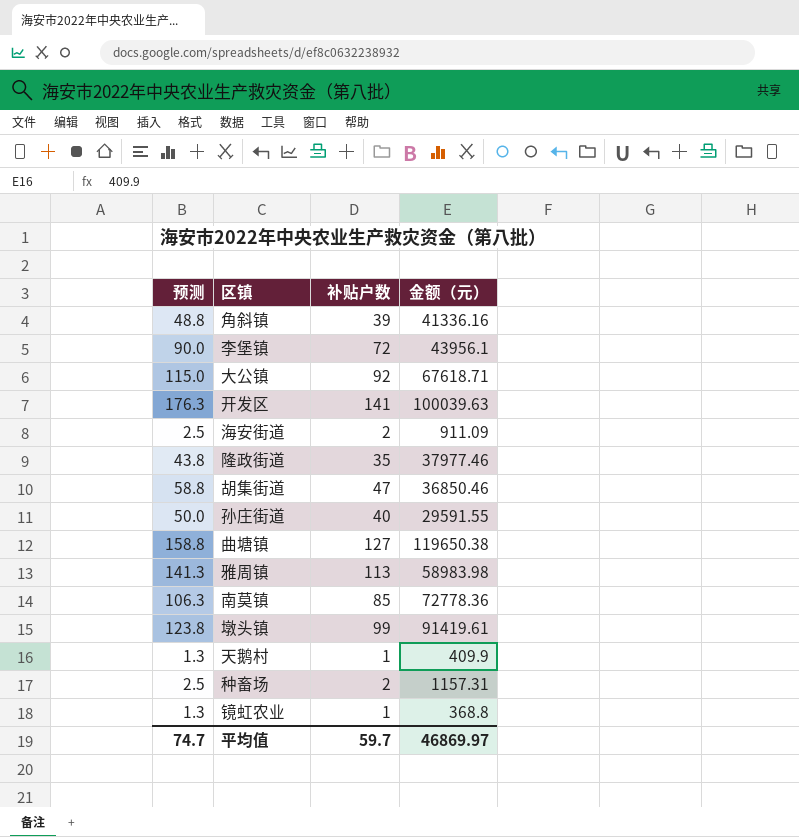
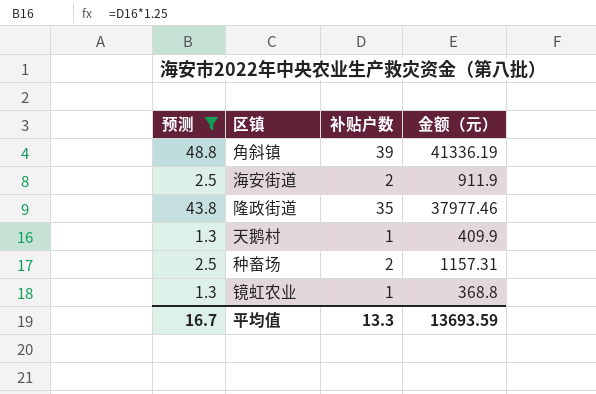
filter: none -> 预测 <= 48.8
角斜镇 | 金额（元）: 41336.16 -> 41336.19
海安街道 | 金额（元）: 911.09 -> 911.9
平均值 | 预测: 74.7 -> 16.7
平均值 | 补贴户数: 59.7 -> 13.3
平均值 | 金额（元）: 46869.97 -> 13693.59

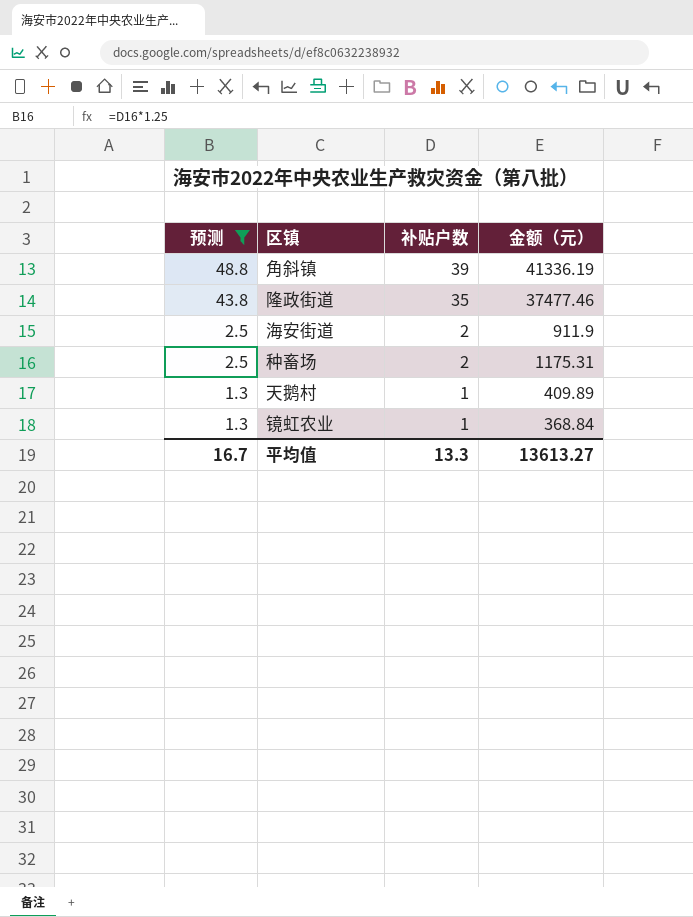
row order: none -> 预测 descending
隆政街道 | 金额（元）: 37977.46 -> 37477.46
种畜场 | 金额（元）: 1157.31 -> 1175.31
天鹅村 | 金额（元）: 409.9 -> 409.89
镜虹农业 | 金额（元）: 368.8 -> 368.84
平均值 | 金额（元）: 13693.59 -> 13613.27

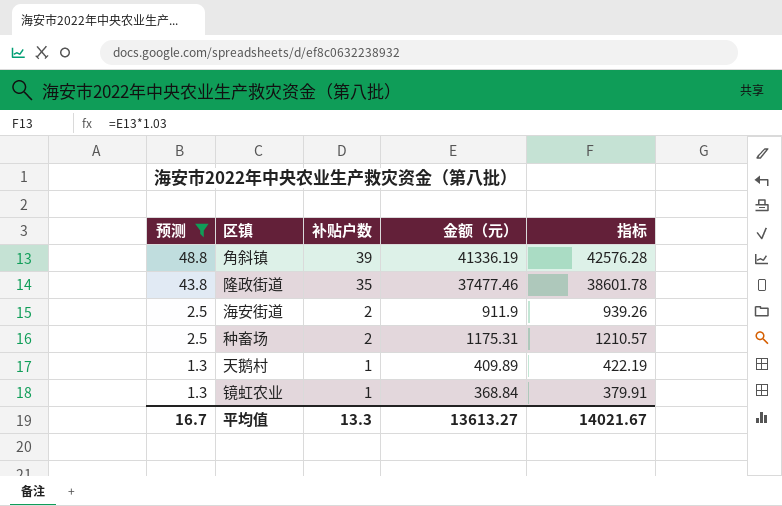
column 指标 | formula: none -> [金额（元）] * 1.03

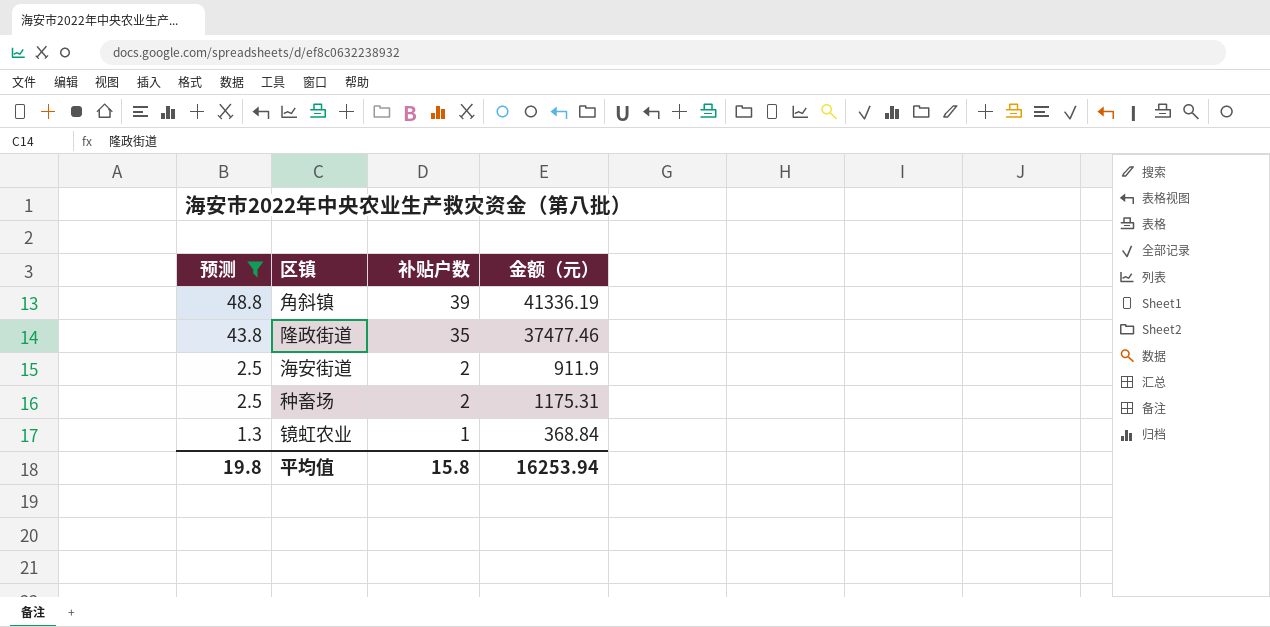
column 指标 | formula: [金额（元）] * 1.03 -> none
row 天鹅村: 1.3 | 1 | 409.89 | 422.19 -> none
平均值 | 预测: 16.7 -> 19.8
平均值 | 补贴户数: 13.3 -> 15.8
平均值 | 金额（元）: 13613.27 -> 16253.94

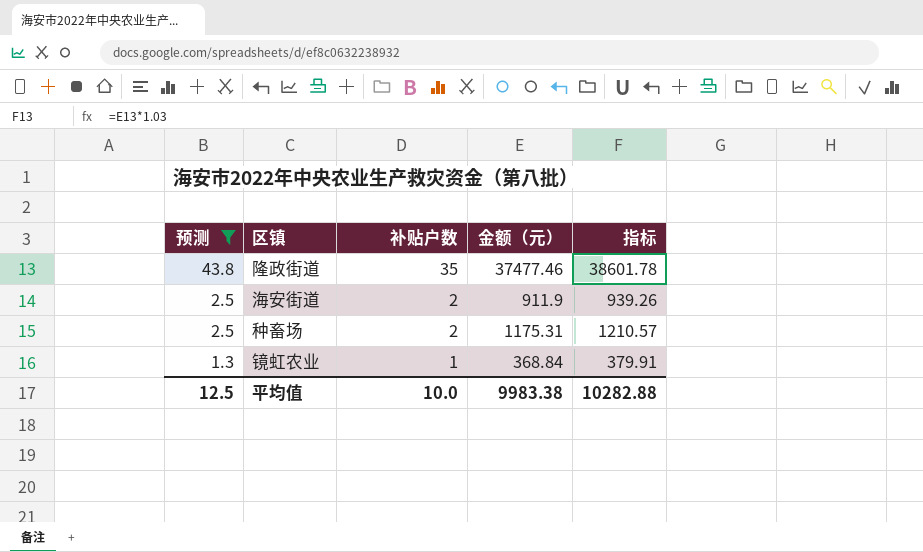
column 指标 | formula: none -> [金额（元）] * 1.03
row 角斜镇: 48.8 | 39 | 41336.19 -> none
平均值 | 预测: 19.8 -> 12.5
平均值 | 补贴户数: 15.8 -> 10.0
平均值 | 金额（元）: 16253.94 -> 9983.38

